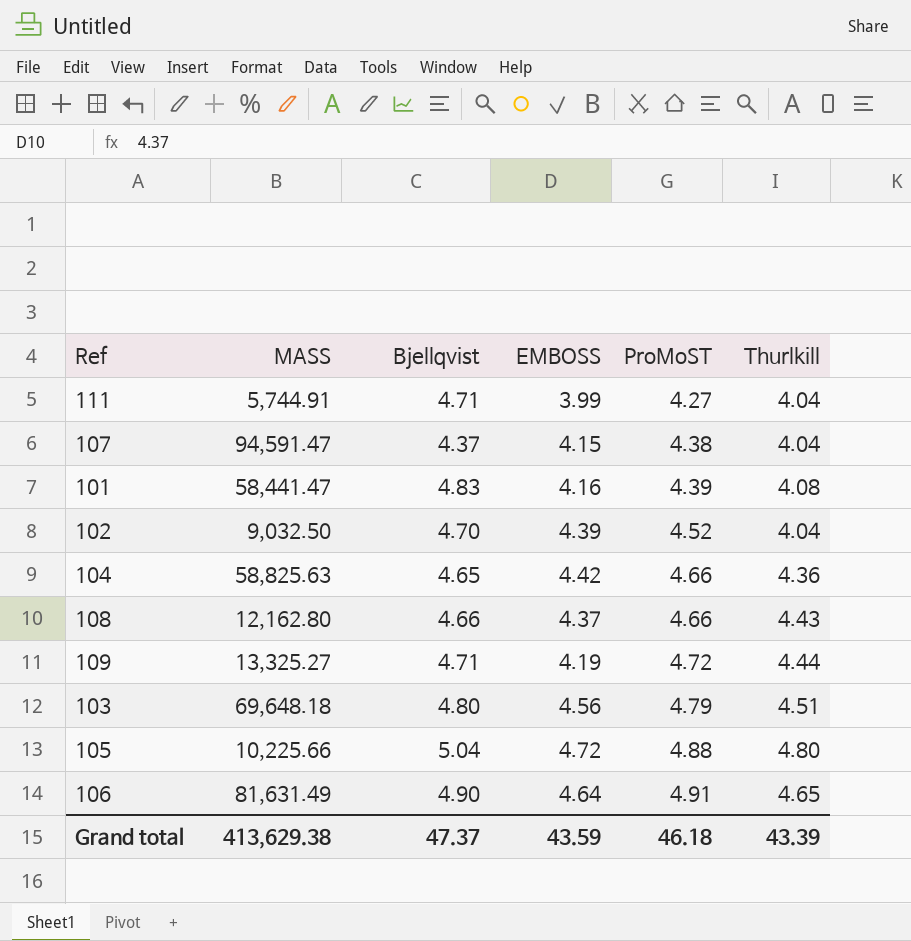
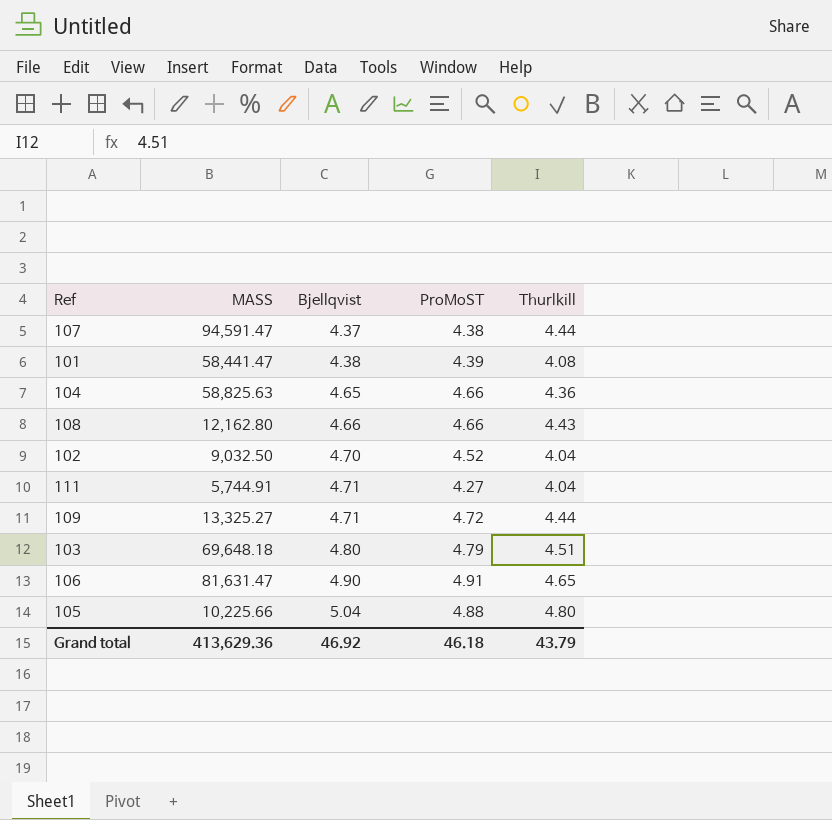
row order: ProMoST ascending -> Bjellqvist ascending
column EMBOSS | position: 4 -> none
107 | Thurlkill: 4.04 -> 4.44
101 | Bjellqvist: 4.83 -> 4.38
106 | MASS: 81,631.49 -> 81,631.47
Grand total | MASS: 413,629.38 -> 413,629.36
Grand total | Bjellqvist: 47.37 -> 46.92
Grand total | Thurlkill: 43.39 -> 43.79

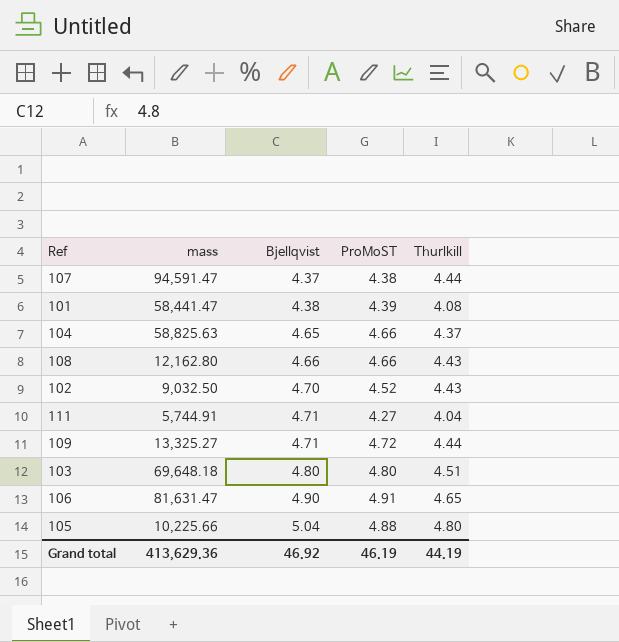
column name: MASS -> mass
104 | Thurlkill: 4.36 -> 4.37
102 | Thurlkill: 4.04 -> 4.43
103 | ProMoST: 4.79 -> 4.80
Grand total | ProMoST: 46.18 -> 46.19
Grand total | Thurlkill: 43.79 -> 44.19

